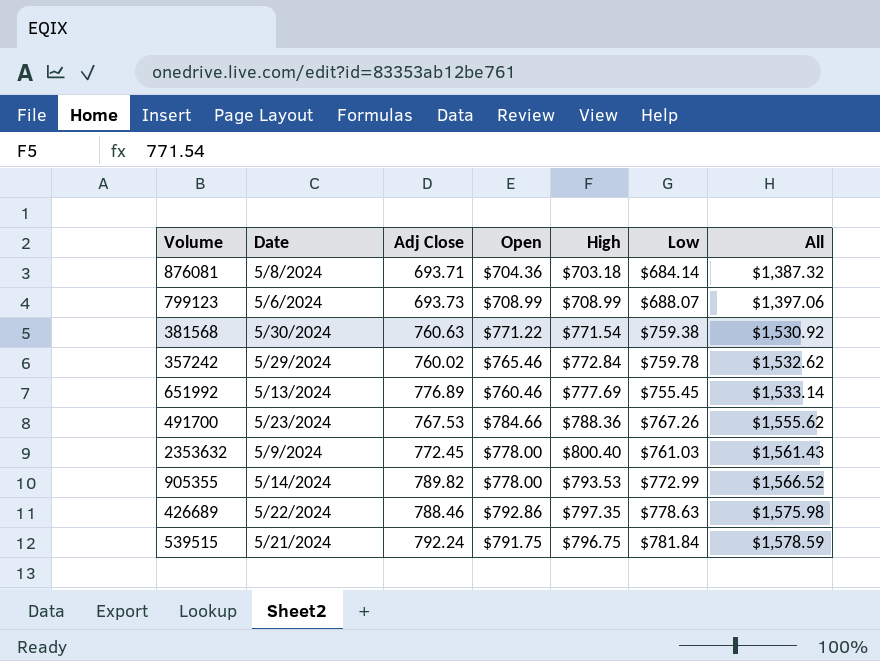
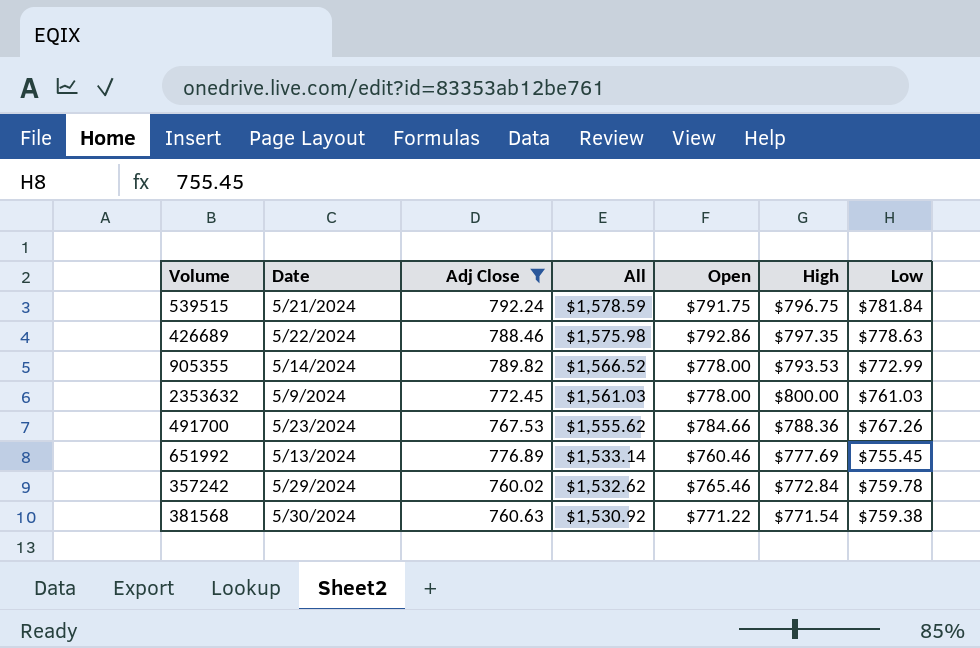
filter: none -> Adj Close >= 760.02
row order: All ascending -> All descending
column All | position: 7 -> 4
2353632 | All: $1,561.43 -> $1,561.03
2353632 | High: $800.40 -> $800.00

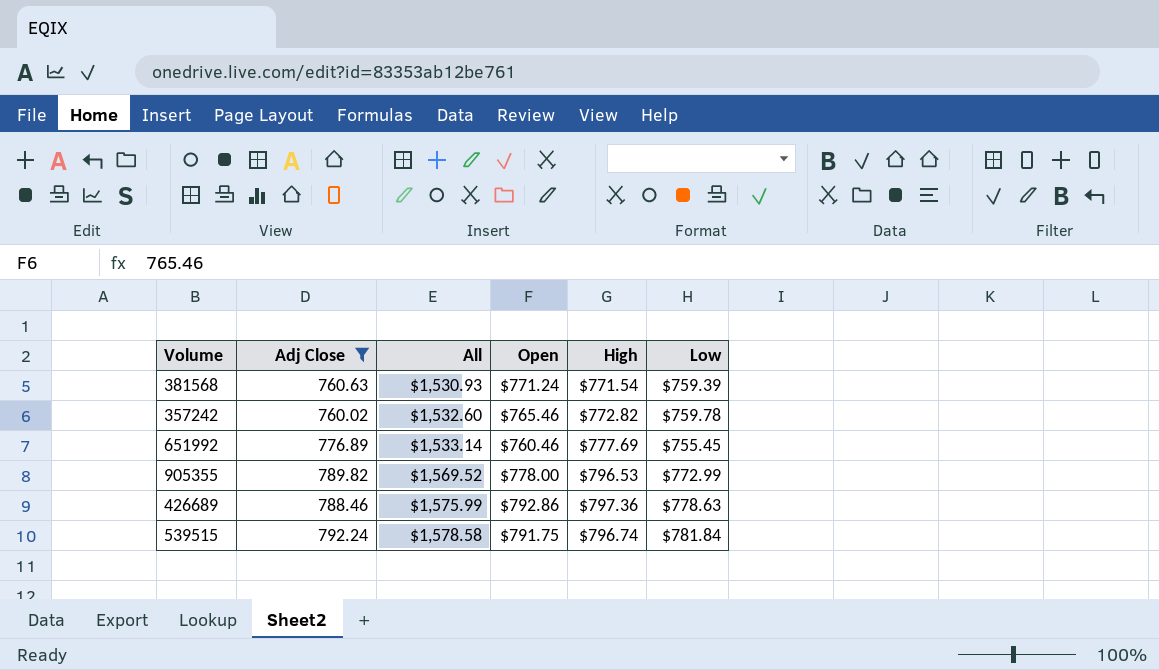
row order: All descending -> All ascending
column Date | position: 2 -> none
row 2353632: 5/9/2024 | 772.45 | $1,561.03 | $778.00 | $800.00 | $761.03 -> none
row 491700: 5/23/2024 | 767.53 | $1,555.62 | $784.66 | $788.36 | $767.26 -> none
381568 | All: $1,530.92 -> $1,530.93
381568 | Open: $771.22 -> $771.24
381568 | Low: $759.38 -> $759.39
357242 | All: $1,532.62 -> $1,532.60
357242 | High: $772.84 -> $772.82
905355 | All: $1,566.52 -> $1,569.52
905355 | High: $793.53 -> $796.53
426689 | All: $1,575.98 -> $1,575.99
426689 | High: $797.35 -> $797.36
539515 | All: $1,578.59 -> $1,578.58
539515 | High: $796.75 -> $796.74

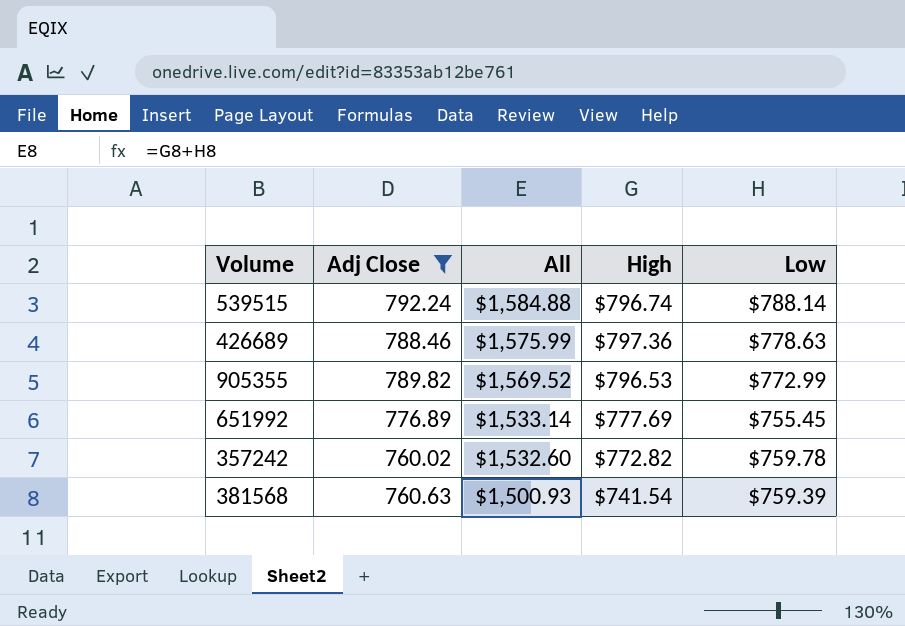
row order: All ascending -> All descending
column Open | position: 4 -> none
539515 | All: $1,578.58 -> $1,584.88
539515 | Low: $781.84 -> $788.14
381568 | All: $1,530.93 -> $1,500.93
381568 | High: $771.54 -> $741.54

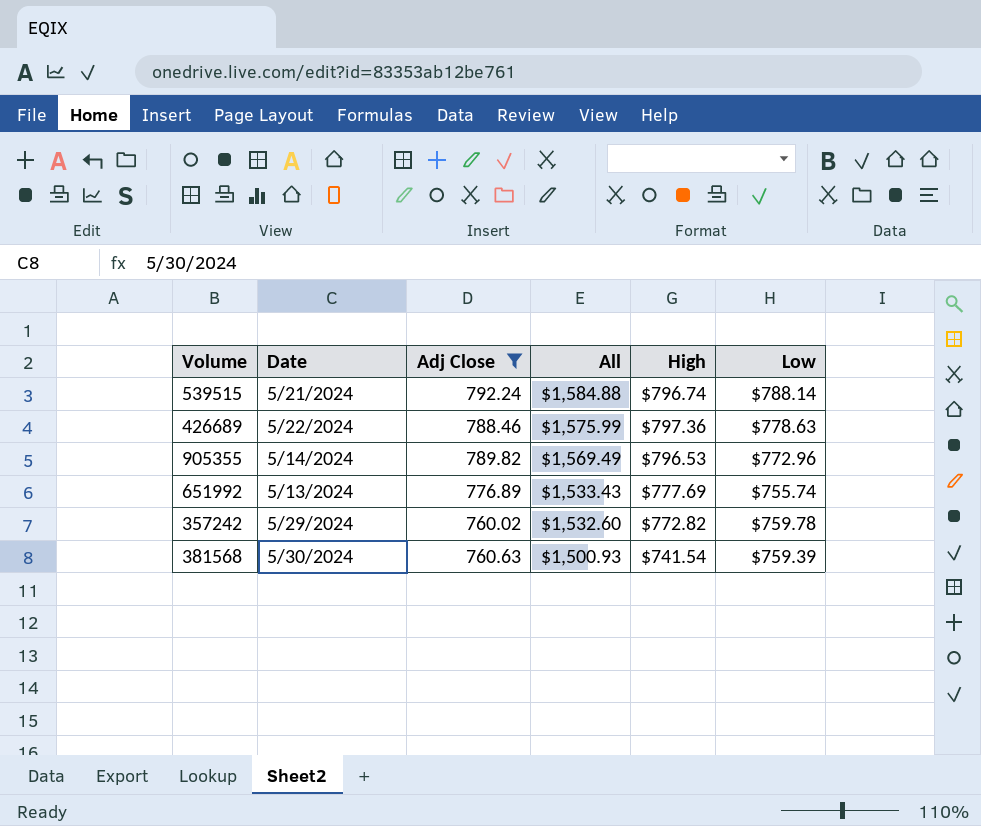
column Date | position: none -> 2
905355 | All: $1,569.52 -> $1,569.49
905355 | Low: $772.99 -> $772.96
651992 | All: $1,533.14 -> $1,533.43
651992 | Low: $755.45 -> $755.74

